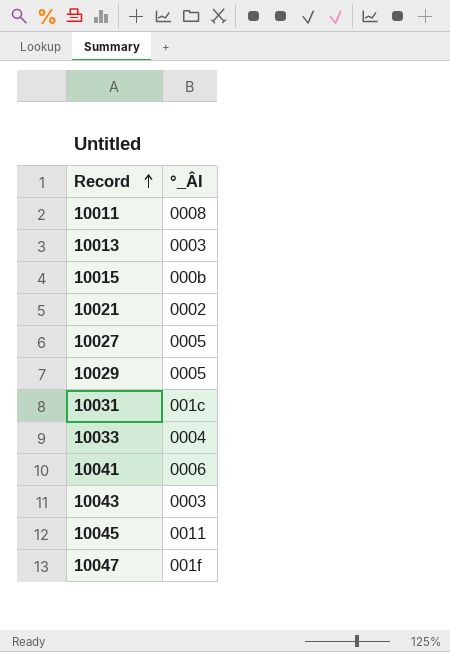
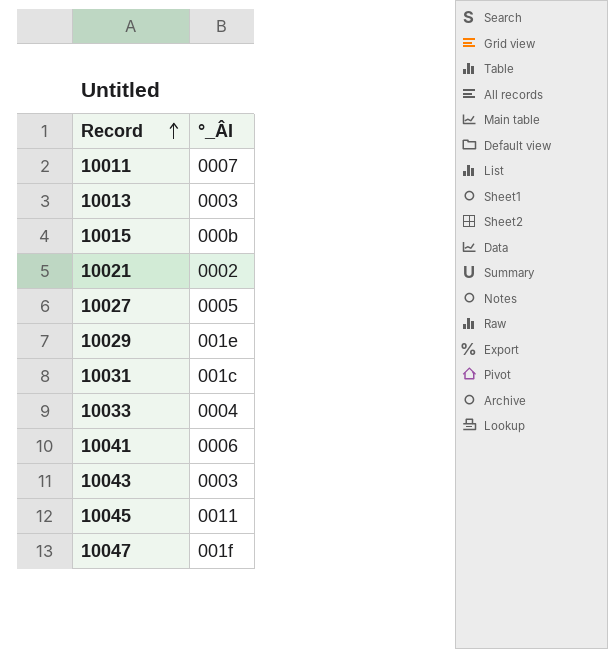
10011 | °_ÂI: 0008 -> 0007
10029 | °_ÂI: 0005 -> 001e

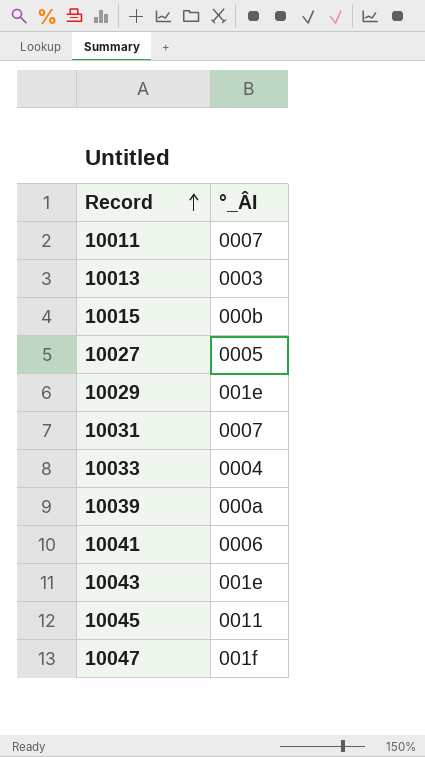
row 10021: 0002 -> none
10031 | °_ÂI: 001c -> 0007
row 10039: none -> 000a
10043 | °_ÂI: 0003 -> 001e

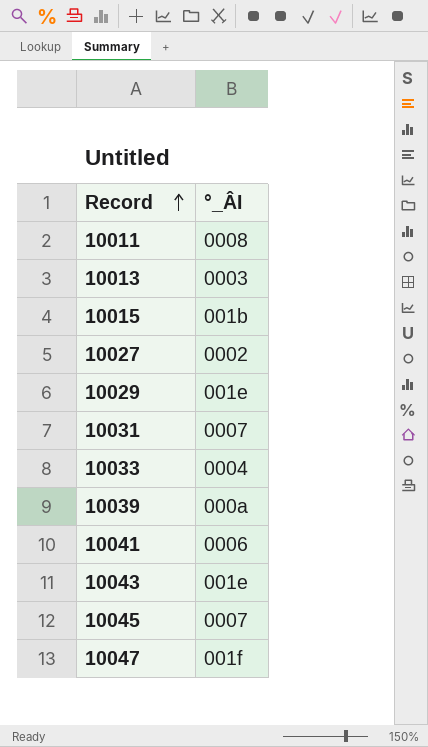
10011 | °_ÂI: 0007 -> 0008
10015 | °_ÂI: 000b -> 001b
10027 | °_ÂI: 0005 -> 0002
10045 | °_ÂI: 0011 -> 0007

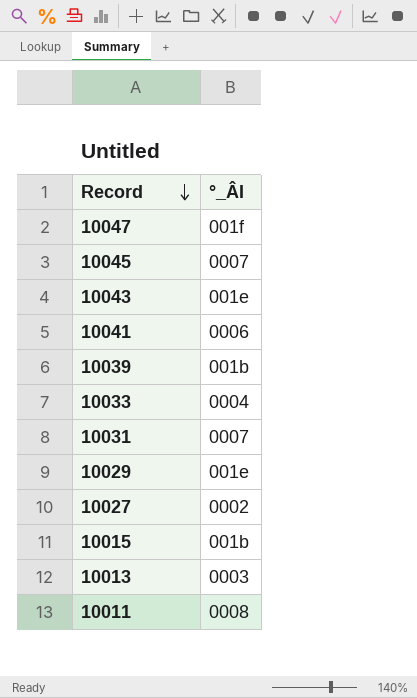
row order: Record ascending -> Record descending
10039 | °_ÂI: 000a -> 001b

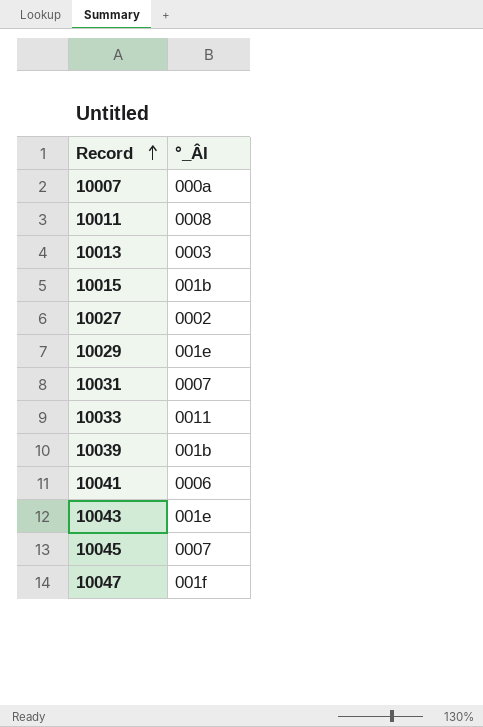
row order: Record descending -> Record ascending
row 10007: none -> 000a
10033 | °_ÂI: 0004 -> 0011

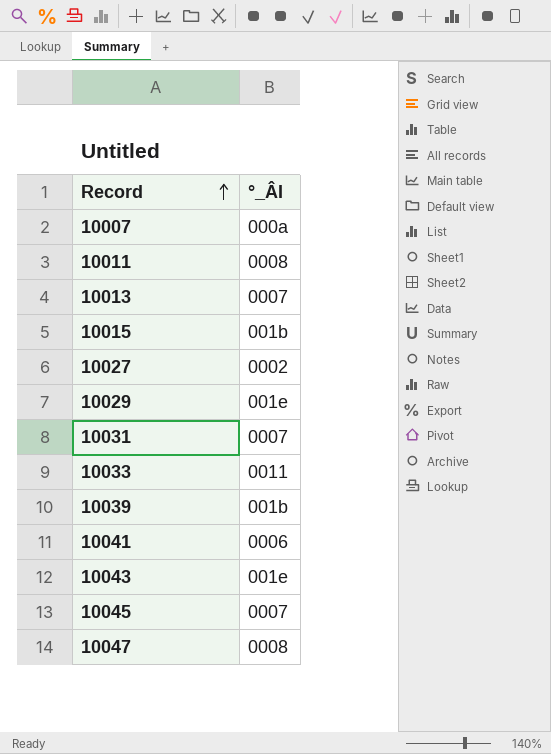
10013 | °_ÂI: 0003 -> 0007
10047 | °_ÂI: 001f -> 0008

